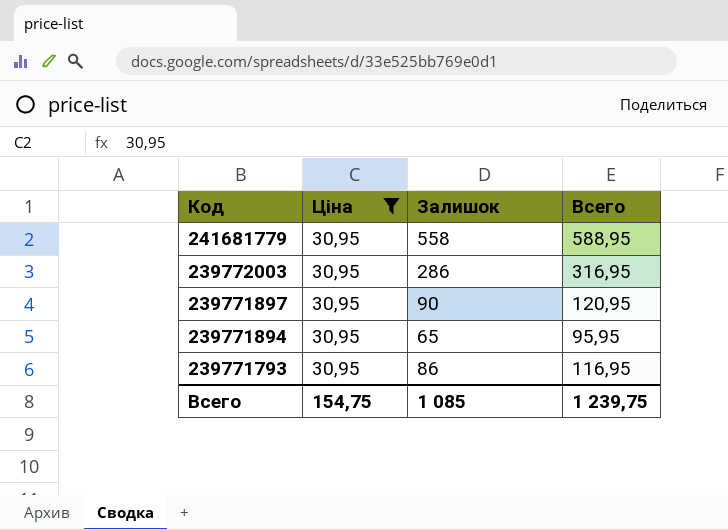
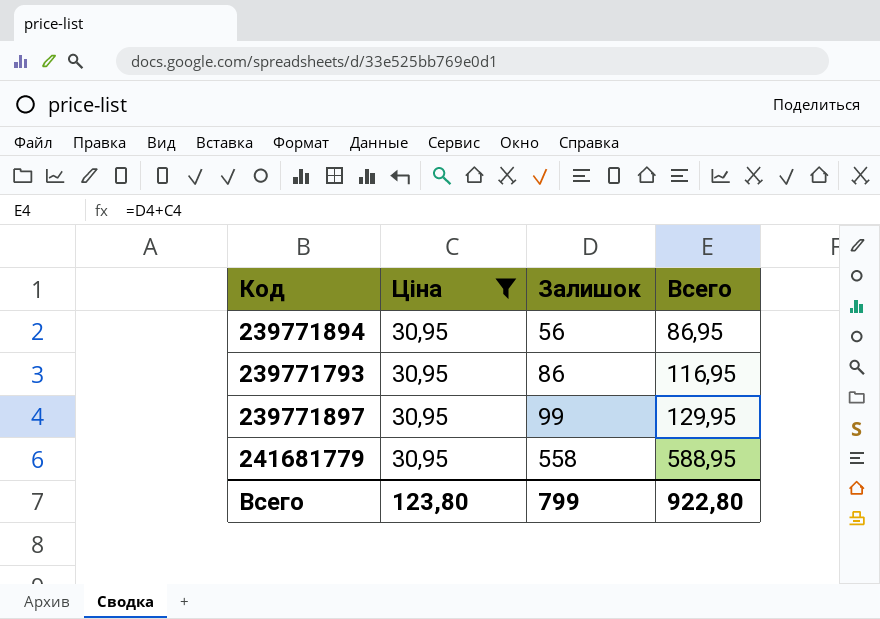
row order: Код descending -> Залишок ascending
row 239772003: 30,95 | 286 | 316,95 -> none
239771894 | Залишок: 65 -> 56
239771894 | Всего: 95,95 -> 86,95
239771897 | Залишок: 90 -> 99
239771897 | Всего: 120,95 -> 129,95
Всего | Ціна: 154,75 -> 123,80
Всего | Залишок: 1 085 -> 799
Всего | Всего: 1 239,75 -> 922,80

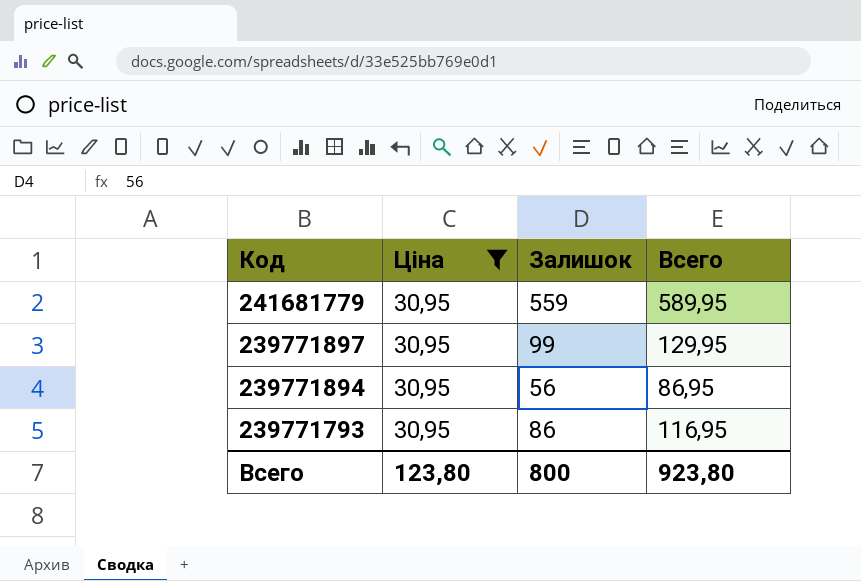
row order: Залишок ascending -> Код descending
241681779 | Залишок: 558 -> 559
241681779 | Всего: 588,95 -> 589,95
Всего | Залишок: 799 -> 800
Всего | Всего: 922,80 -> 923,80

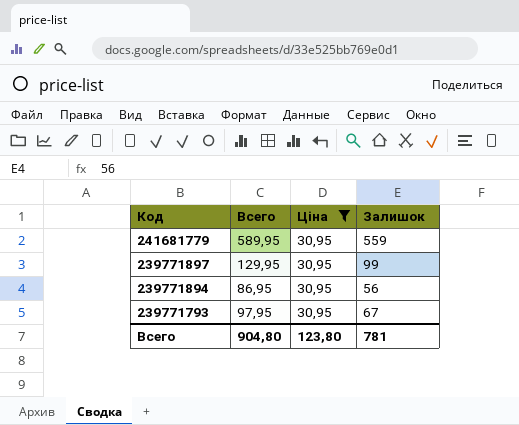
column Всего | position: 4 -> 2
239771793 | Всего: 116,95 -> 97,95
239771793 | Залишок: 86 -> 67
Всего | Всего: 923,80 -> 904,80
Всего | Залишок: 800 -> 781

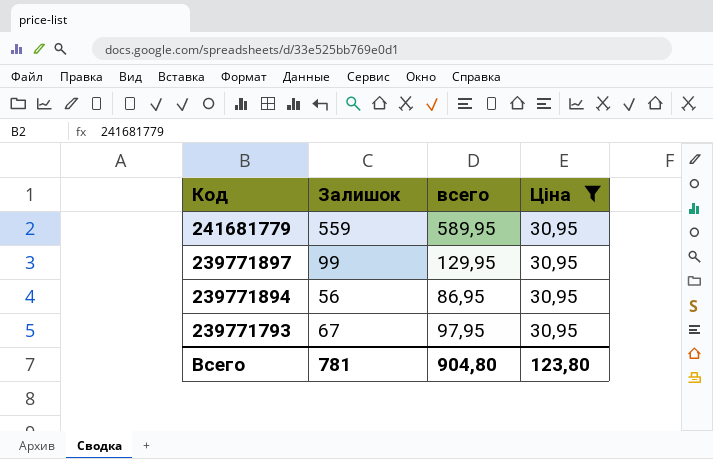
column Залишок | position: 4 -> 2
column name: Всего -> всего

